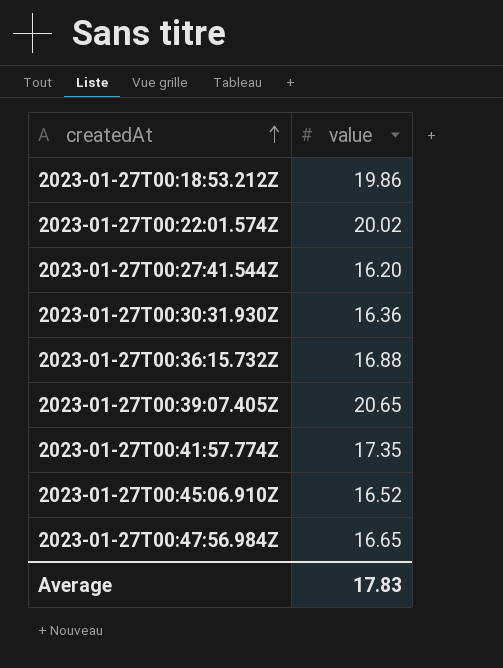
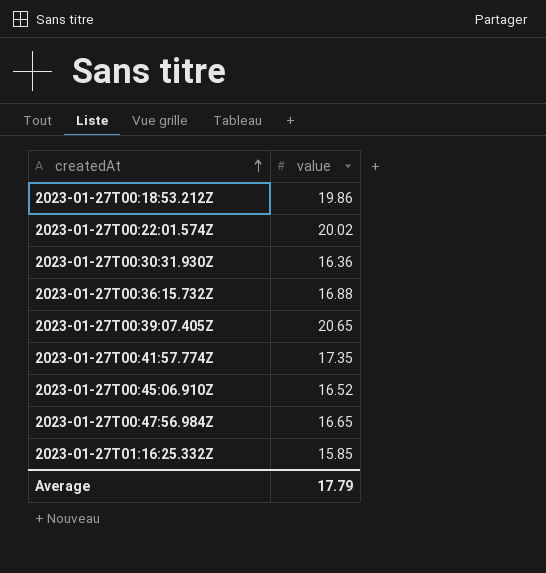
row 2023-01-27T00:27:41.544Z: 16.20 -> none
row 2023-01-27T01:16:25.332Z: none -> 15.85
Average | value: 17.83 -> 17.79

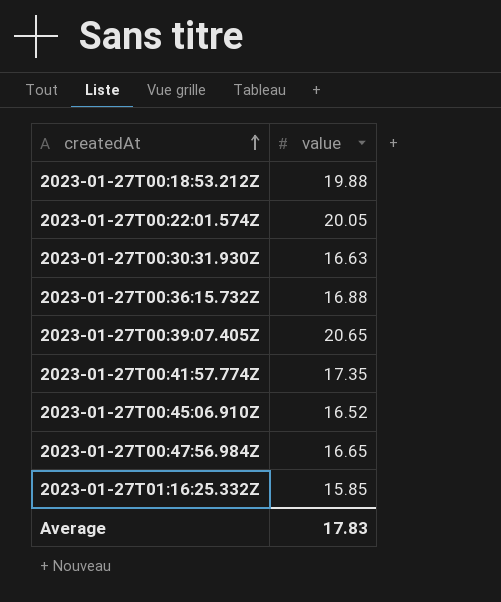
2023-01-27T00:18:53.212Z | value: 19.86 -> 19.88
2023-01-27T00:22:01.574Z | value: 20.02 -> 20.05
2023-01-27T00:30:31.930Z | value: 16.36 -> 16.63
Average | value: 17.79 -> 17.83

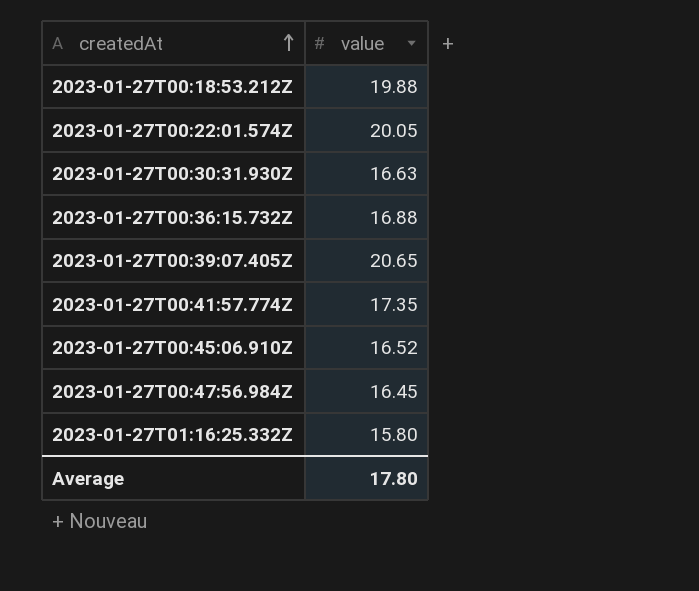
2023-01-27T00:47:56.984Z | value: 16.65 -> 16.45
2023-01-27T01:16:25.332Z | value: 15.85 -> 15.80
Average | value: 17.83 -> 17.80

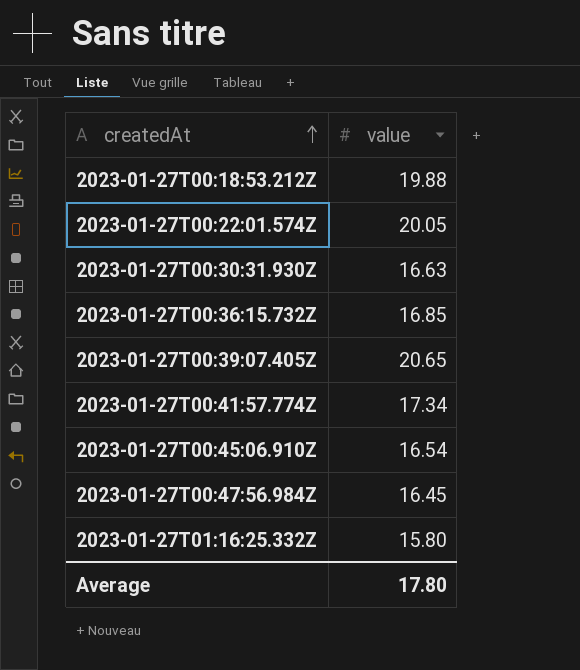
2023-01-27T00:36:15.732Z | value: 16.88 -> 16.85
2023-01-27T00:41:57.774Z | value: 17.35 -> 17.34
2023-01-27T00:45:06.910Z | value: 16.52 -> 16.54

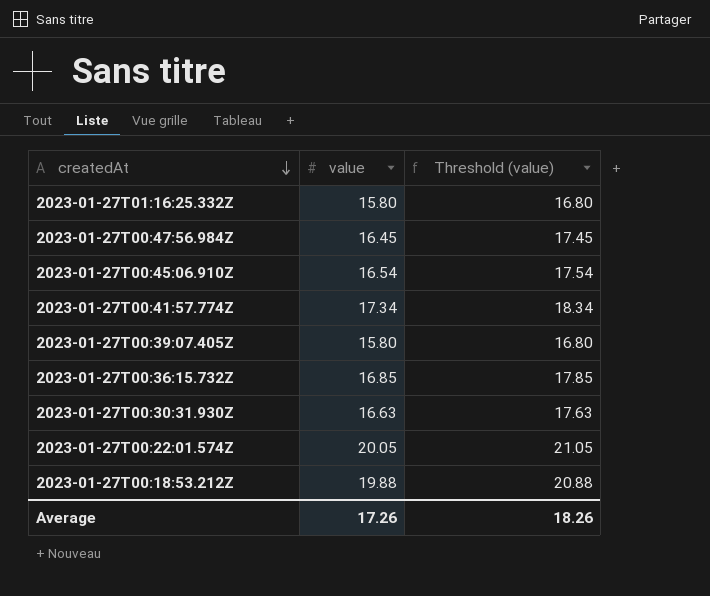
row order: createdAt ascending -> createdAt descending
column Threshold (value) | formula: none -> [value] + 1
2023-01-27T00:39:07.405Z | value: 20.65 -> 15.80
Average | value: 17.80 -> 17.26

